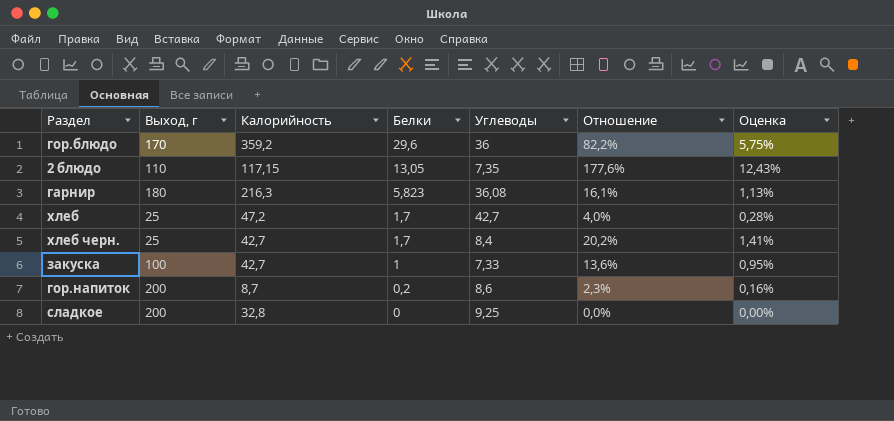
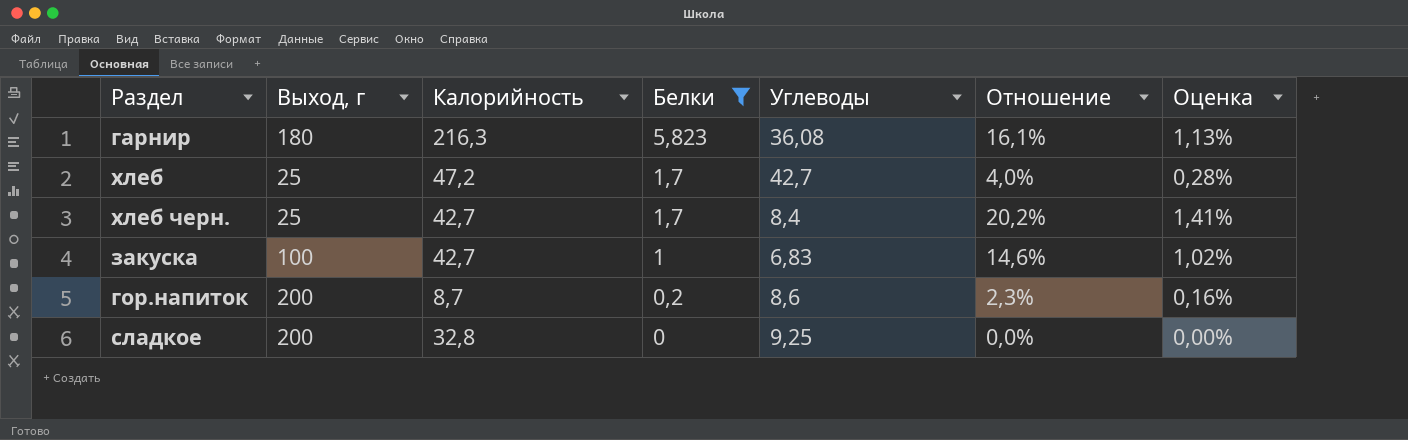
filter: none -> Белки <= 5,823
закуска | Углеводы: 7,33 -> 6,83
закуска | Отношение: 13,6% -> 14,6%
закуска | Оценка: 0,95% -> 1,02%

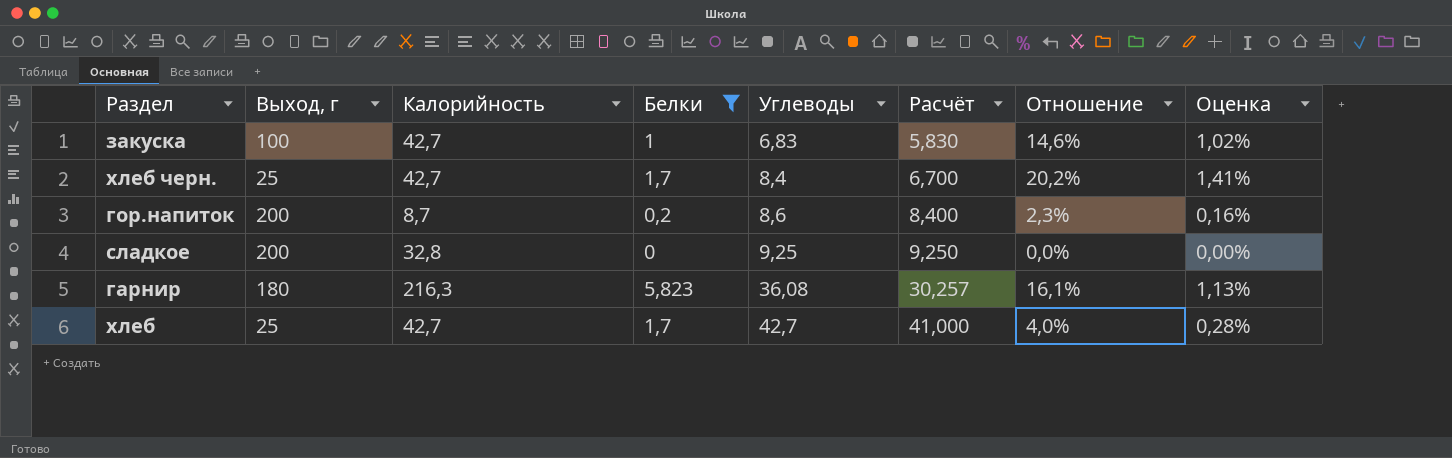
row order: Белки descending -> Углеводы ascending
column Расчёт | formula: none -> [Углеводы] - [Белки]
хлеб | Калорийность: 47,2 -> 42,7

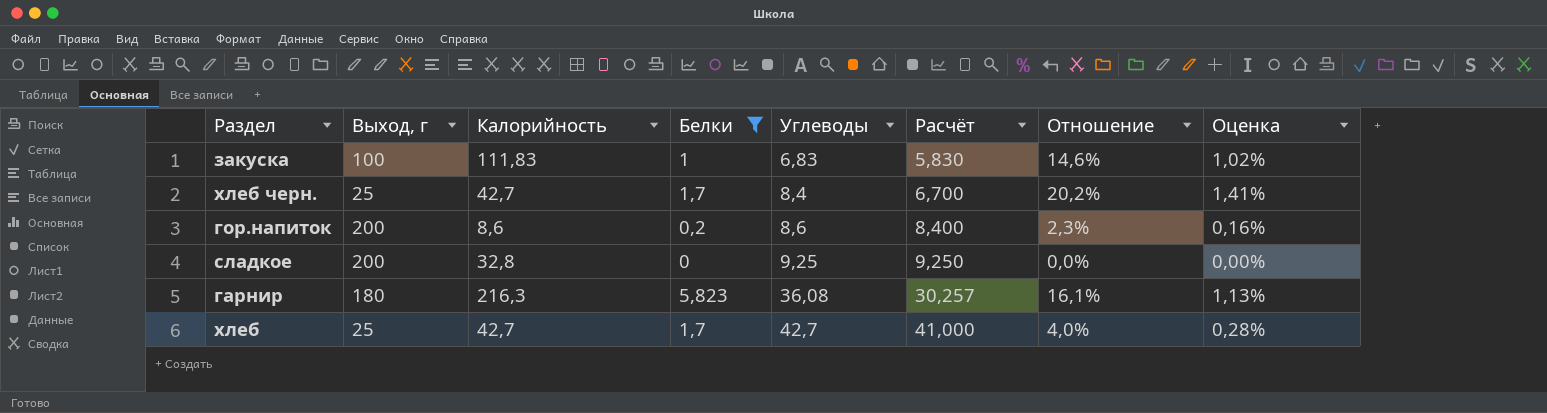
закуска | Калорийность: 42,7 -> 111,83
гор.напиток | Калорийность: 8,7 -> 8,6

